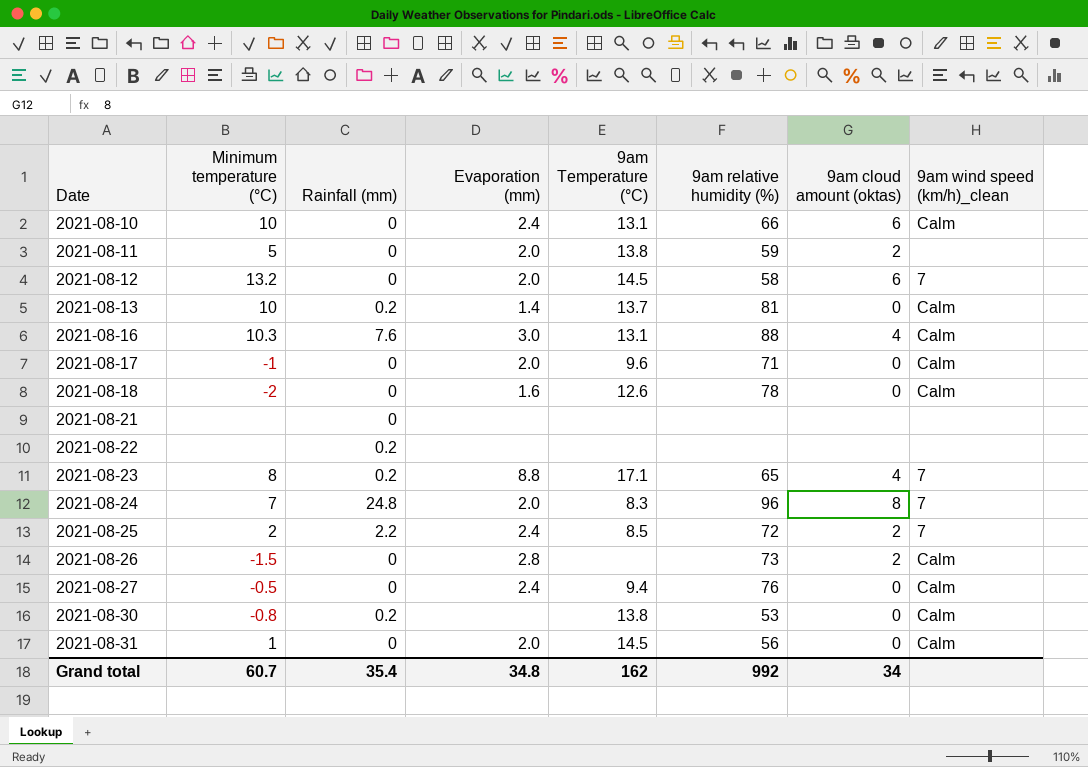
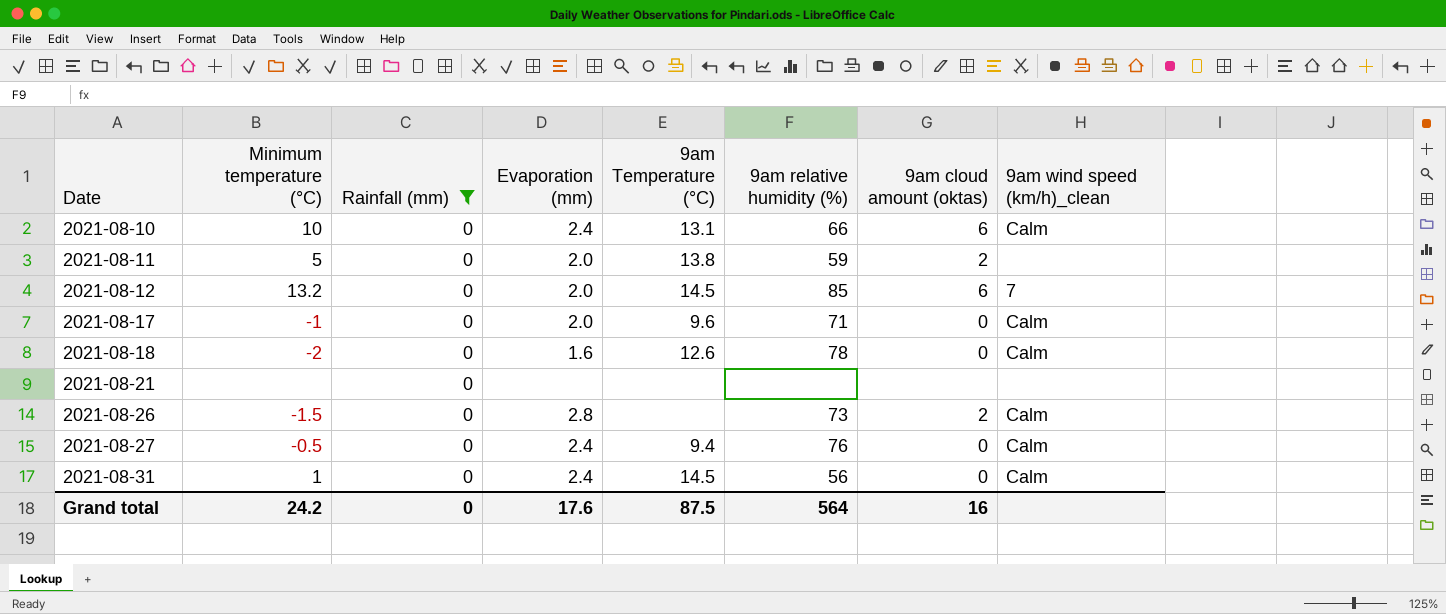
filter: none -> Rainfall (mm) = 0
2021-08-12 | 9am relative humidity (%): 58 -> 85
2021-08-31 | Evaporation (mm): 2.0 -> 2.4
Grand total | Minimum temperature (°C): 60.7 -> 24.2
Grand total | Rainfall (mm): 35.4 -> 0
Grand total | Evaporation (mm): 34.8 -> 17.6
Grand total | 9am Temperature (°C): 162 -> 87.5
Grand total | 9am relative humidity (%): 992 -> 564
Grand total | 9am cloud amount (oktas): 34 -> 16

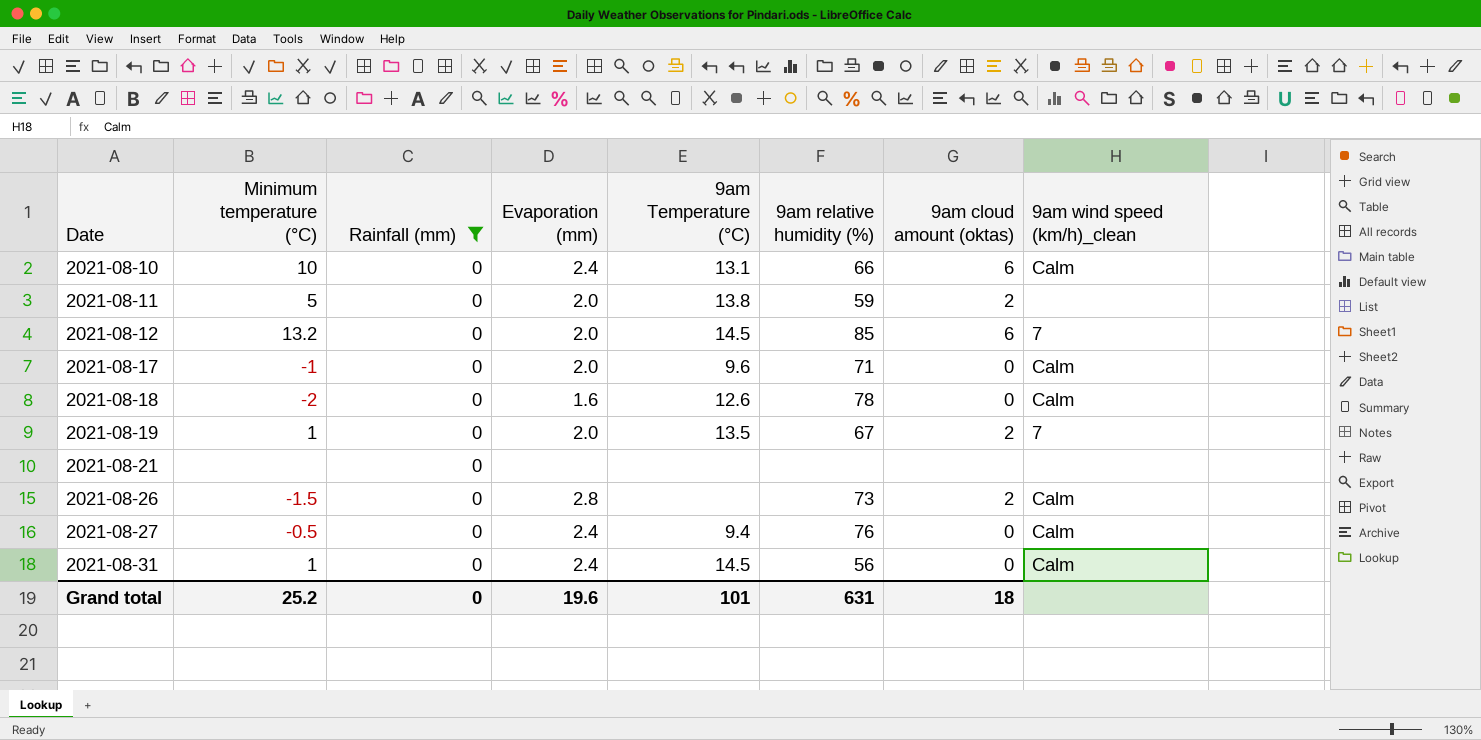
row 2021-08-19: none -> 1 | 0 | 2.0 | 13.5 | 67 | 2 | 7
Grand total | Minimum temperature (°C): 24.2 -> 25.2
Grand total | Evaporation (mm): 17.6 -> 19.6
Grand total | 9am Temperature (°C): 87.5 -> 101
Grand total | 9am relative humidity (%): 564 -> 631
Grand total | 9am cloud amount (oktas): 16 -> 18

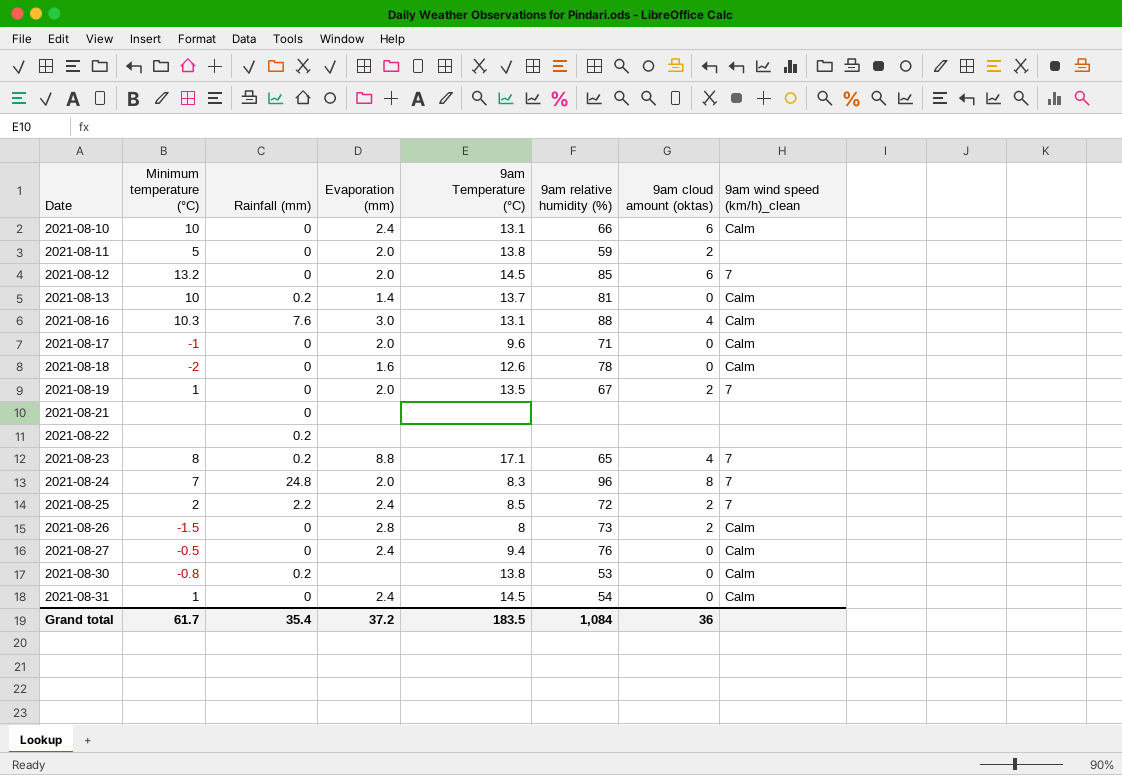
filter: Rainfall (mm) = 0 -> none
2021-08-26 | 9am Temperature (°C): none -> 8
2021-08-31 | 9am relative humidity (%): 56 -> 54
Grand total | Minimum temperature (°C): 25.2 -> 61.7
Grand total | Rainfall (mm): 0 -> 35.4
Grand total | Evaporation (mm): 19.6 -> 37.2
Grand total | 9am Temperature (°C): 101 -> 183.5
Grand total | 9am relative humidity (%): 631 -> 1,084
Grand total | 9am cloud amount (oktas): 18 -> 36

